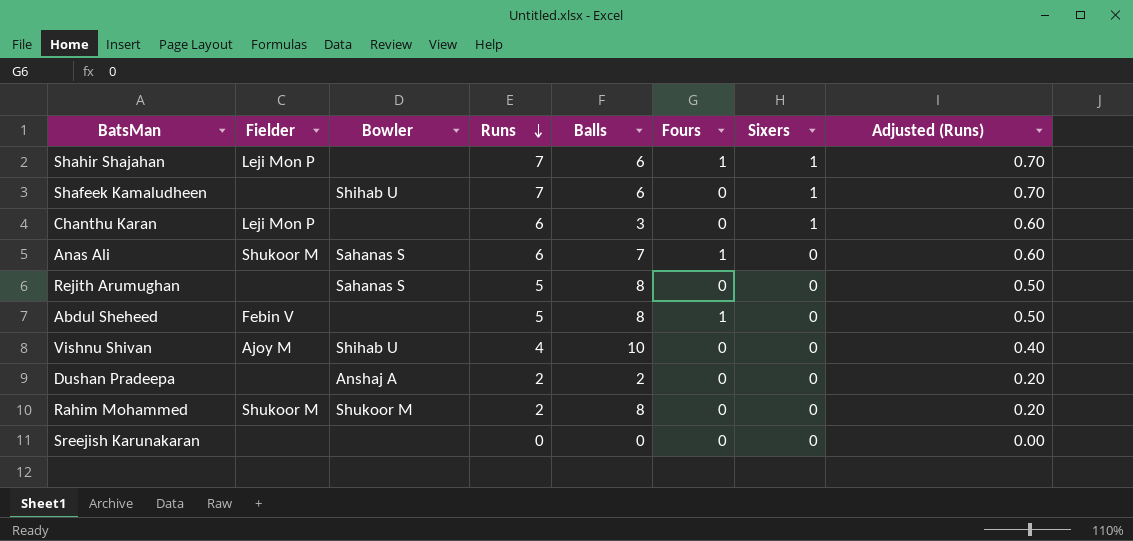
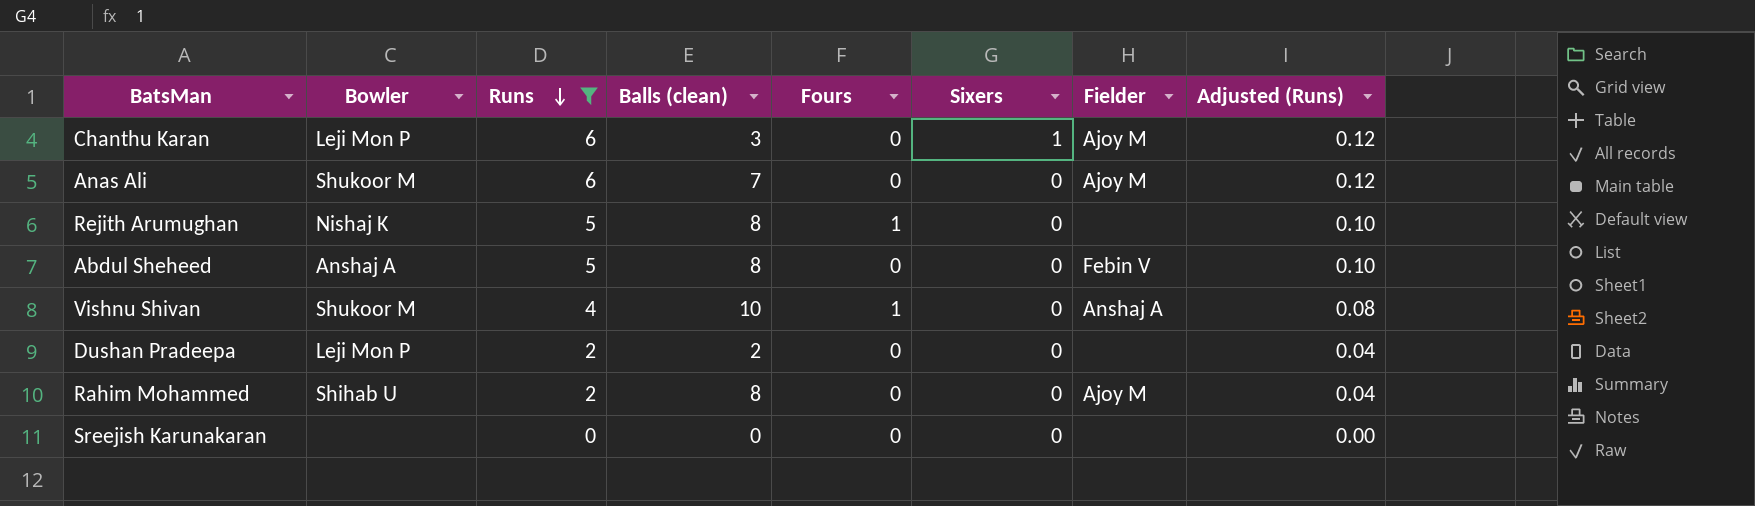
filter: none -> Runs != 7
column name: Balls -> Balls (clean)
column Fielder | position: 2 -> 7
column Adjusted (Runs) | formula: [Runs] * 0.1 -> [Runs] * 0.02
Chanthu Karan | Bowler: none -> Leji Mon P
Chanthu Karan | Fielder: Leji Mon P -> Ajoy M
Anas Ali | Bowler: Sahanas S -> Shukoor M
Anas Ali | Fours: 1 -> 0
Anas Ali | Fielder: Shukoor M -> Ajoy M
Rejith Arumughan | Bowler: Sahanas S -> Nishaj K
Rejith Arumughan | Fours: 0 -> 1
Abdul Sheheed | Bowler: none -> Anshaj A
Abdul Sheheed | Fours: 1 -> 0
Vishnu Shivan | Bowler: Shihab U -> Shukoor M
Vishnu Shivan | Fours: 0 -> 1
Vishnu Shivan | Fielder: Ajoy M -> Anshaj A
Dushan Pradeepa | Bowler: Anshaj A -> Leji Mon P
Rahim Mohammed | Bowler: Shukoor M -> Shihab U
Rahim Mohammed | Fielder: Shukoor M -> Ajoy M

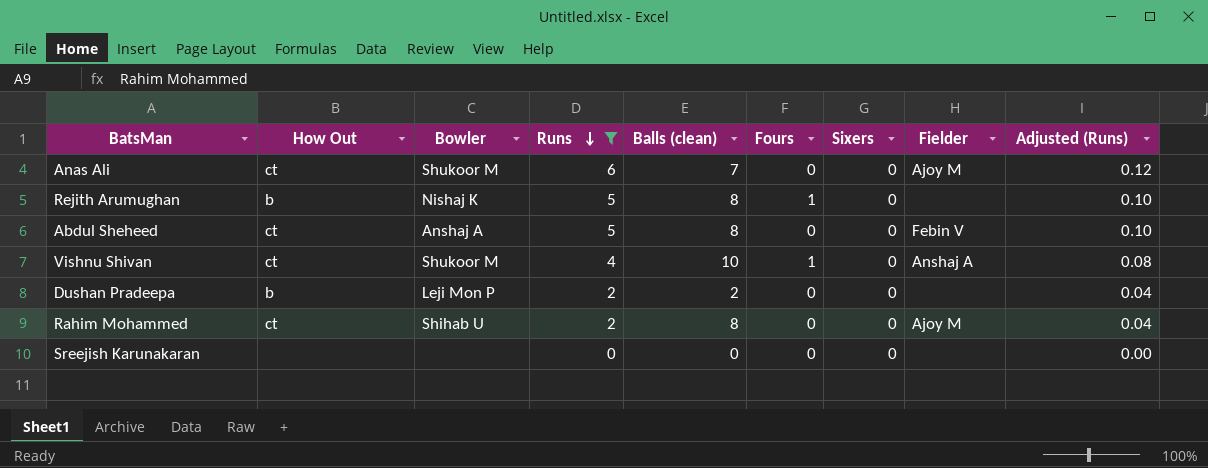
column How Out | position: none -> 2
row Chanthu Karan: Leji Mon P | 6 | 3 | 0 | 1 | Ajoy M | 0.12 -> none

